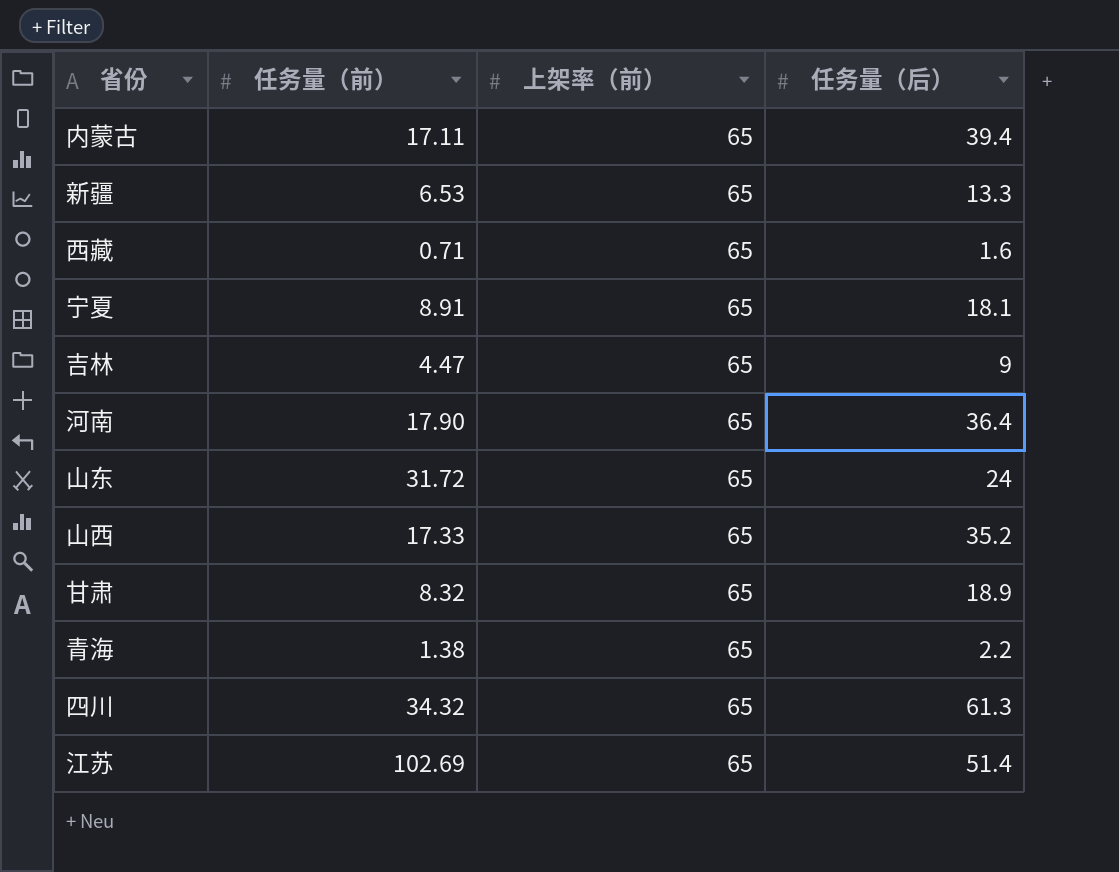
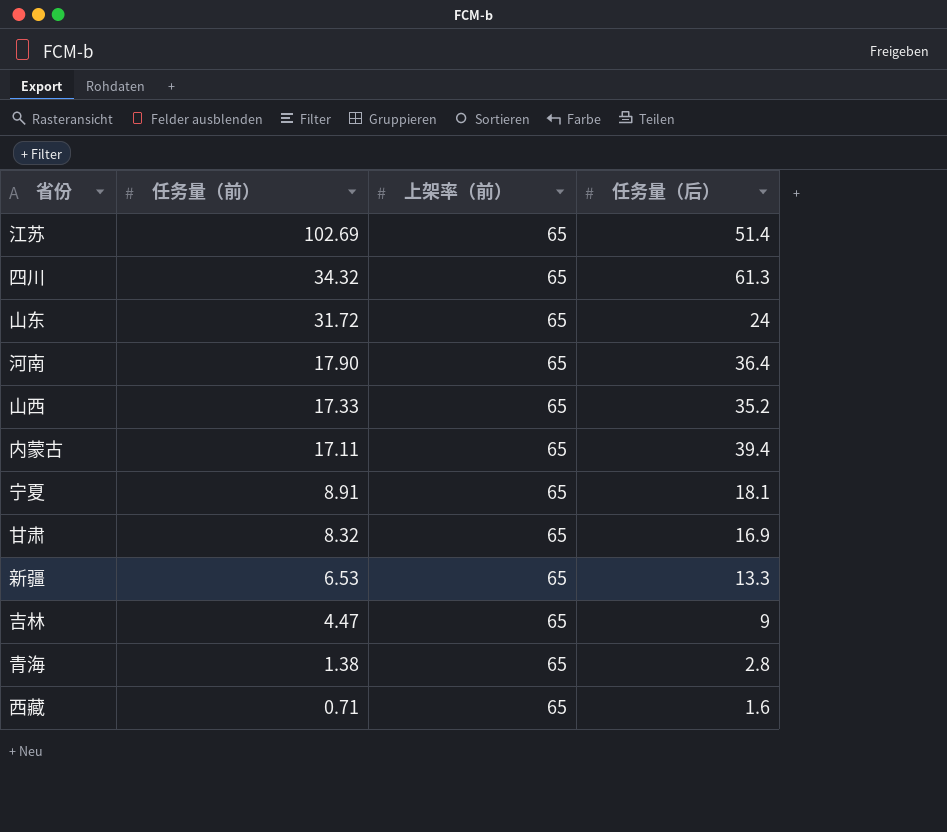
row order: none -> 任务量（前） descending
甘肃 | 任务量（后）: 18.9 -> 16.9
青海 | 任务量（后）: 2.2 -> 2.8

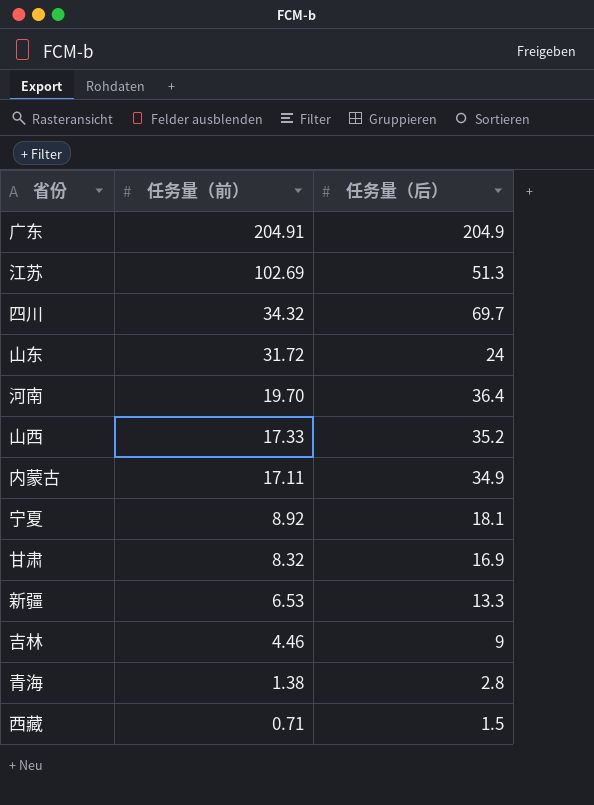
column 上架率（前） | position: 3 -> none
row 广东: none -> 204.91 | 204.9
江苏 | 任务量（后）: 51.4 -> 51.3
四川 | 任务量（后）: 61.3 -> 69.7
河南 | 任务量（前）: 17.90 -> 19.70
内蒙古 | 任务量（后）: 39.4 -> 34.9
宁夏 | 任务量（前）: 8.91 -> 8.92
吉林 | 任务量（前）: 4.47 -> 4.46
西藏 | 任务量（后）: 1.6 -> 1.5

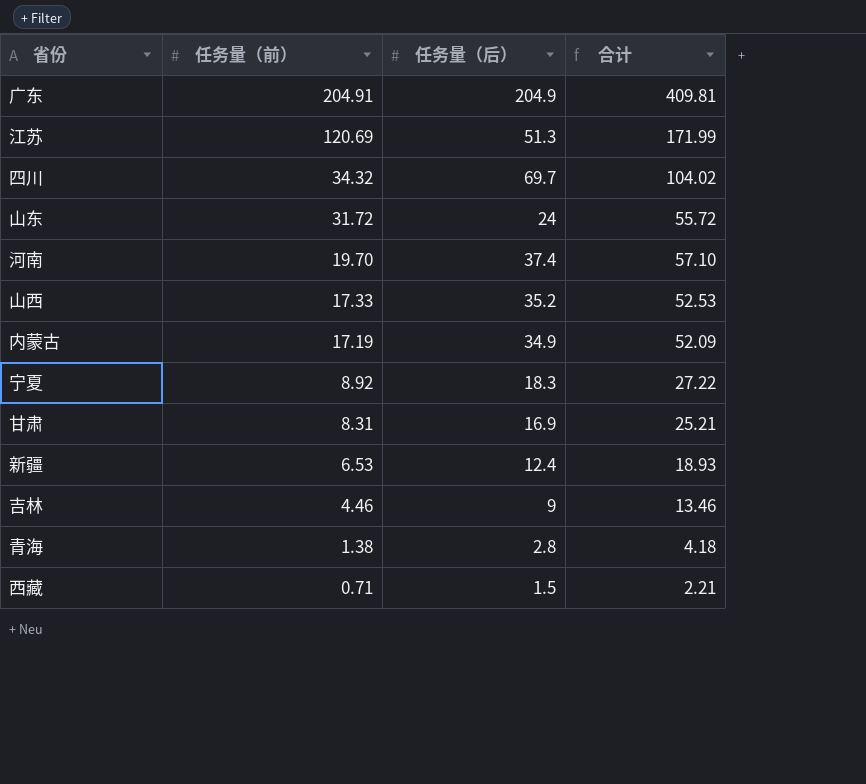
column 合计 | formula: none -> [任务量（前）] + [任务量（后）]
江苏 | 任务量（前）: 102.69 -> 120.69
河南 | 任务量（后）: 36.4 -> 37.4
内蒙古 | 任务量（前）: 17.11 -> 17.19
宁夏 | 任务量（后）: 18.1 -> 18.3
甘肃 | 任务量（前）: 8.32 -> 8.31
新疆 | 任务量（后）: 13.3 -> 12.4

